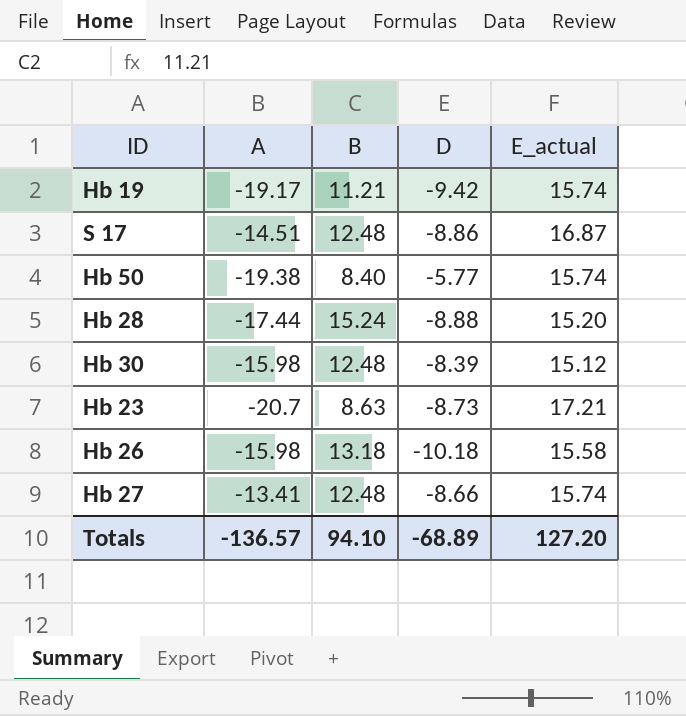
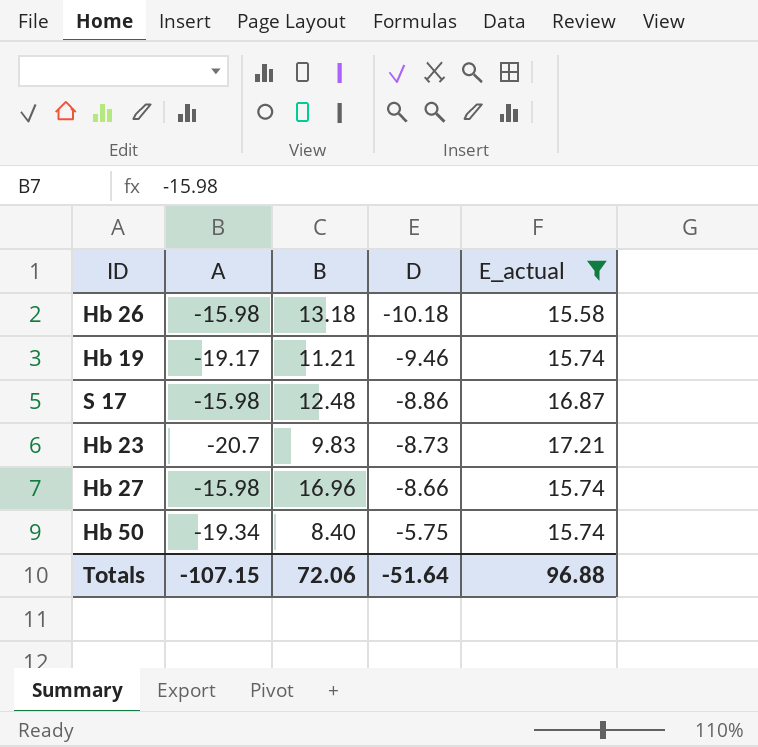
filter: none -> E_actual >= 15.58
row order: none -> D ascending
Hb 19 | D: -9.42 -> -9.46
S 17 | A: -14.51 -> -15.98
Hb 23 | B: 8.63 -> 9.83
Hb 27 | A: -13.41 -> -15.98
Hb 27 | B: 12.48 -> 16.96
Hb 50 | A: -19.38 -> -19.34
Hb 50 | D: -5.77 -> -5.75
Totals | A: -136.57 -> -107.15
Totals | B: 94.10 -> 72.06
Totals | D: -68.89 -> -51.64
Totals | E_actual: 127.20 -> 96.88

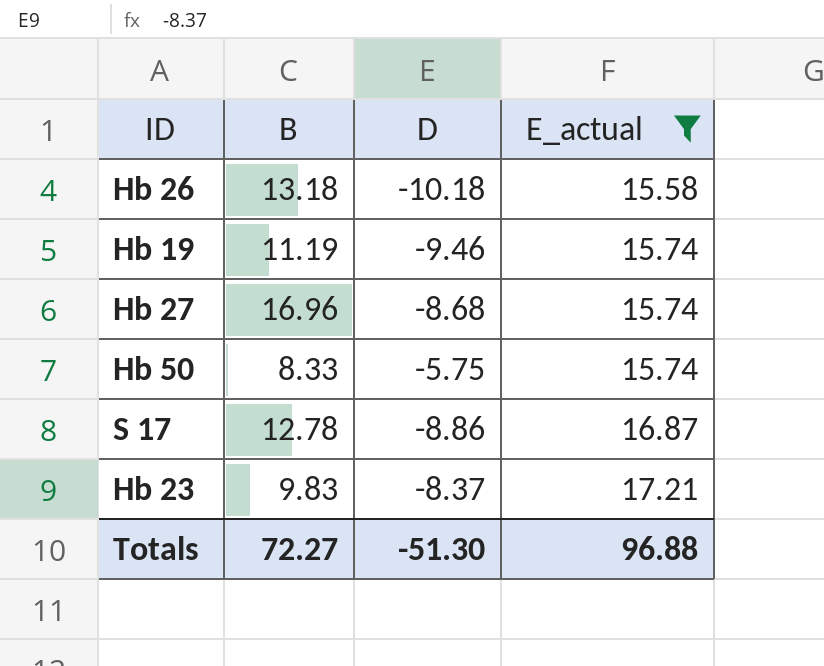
row order: D ascending -> E_actual ascending
column A | position: 2 -> none
Hb 19 | B: 11.21 -> 11.19
Hb 27 | D: -8.66 -> -8.68
Hb 50 | B: 8.40 -> 8.33
S 17 | B: 12.48 -> 12.78
Hb 23 | D: -8.73 -> -8.37
Totals | B: 72.06 -> 72.27
Totals | D: -51.64 -> -51.30

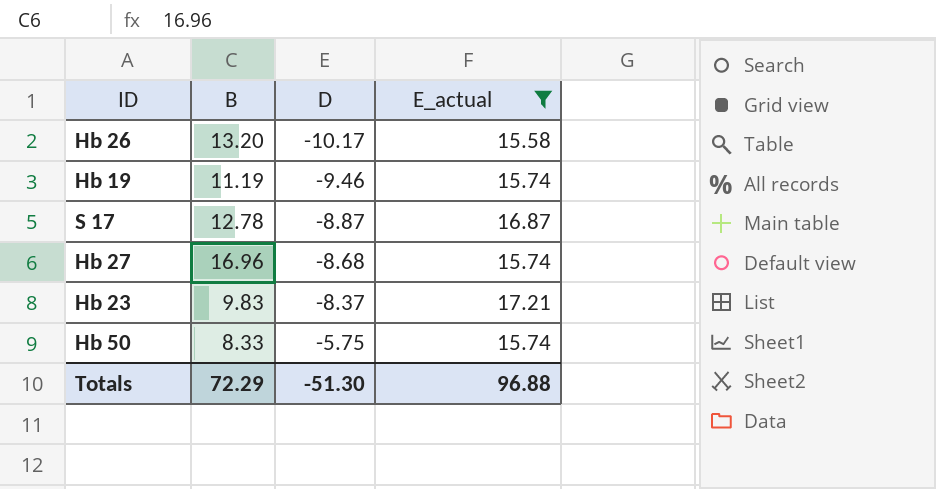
row order: E_actual ascending -> D ascending
Hb 26 | B: 13.18 -> 13.20
Hb 26 | D: -10.18 -> -10.17
S 17 | D: -8.86 -> -8.87
Totals | B: 72.27 -> 72.29

